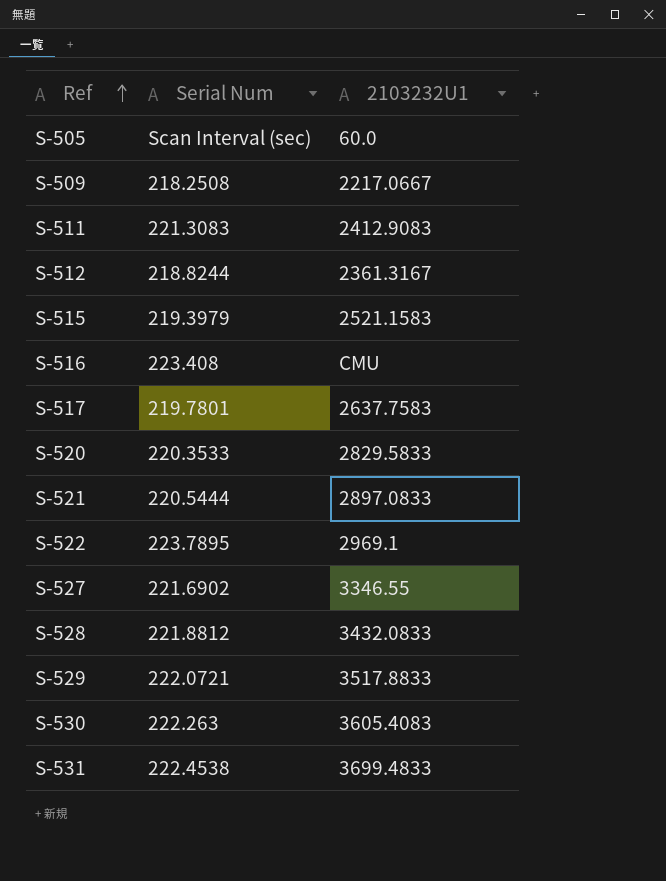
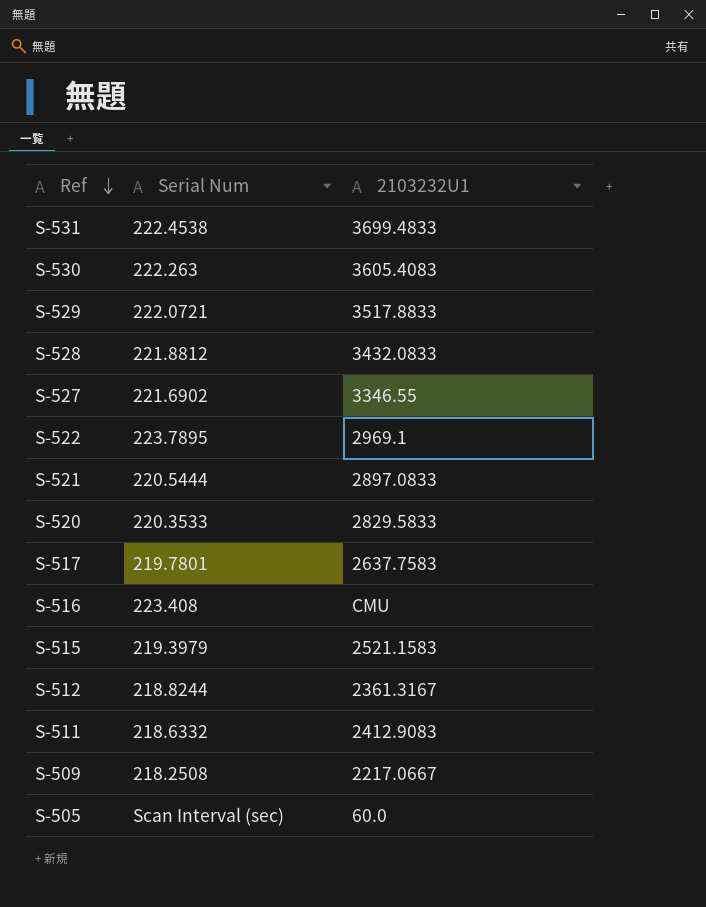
row order: Ref ascending -> Ref descending
S-511 | Serial Num: 221.3083 -> 218.6332

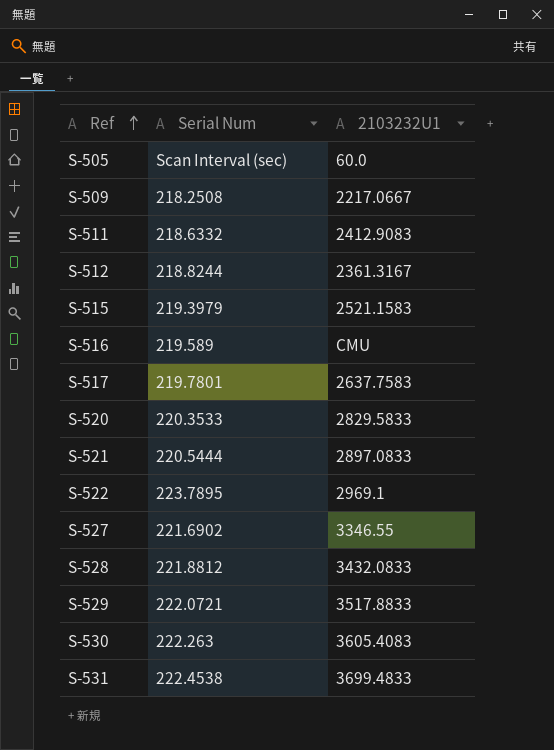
row order: Ref descending -> Ref ascending
S-516 | Serial Num: 223.408 -> 219.589

